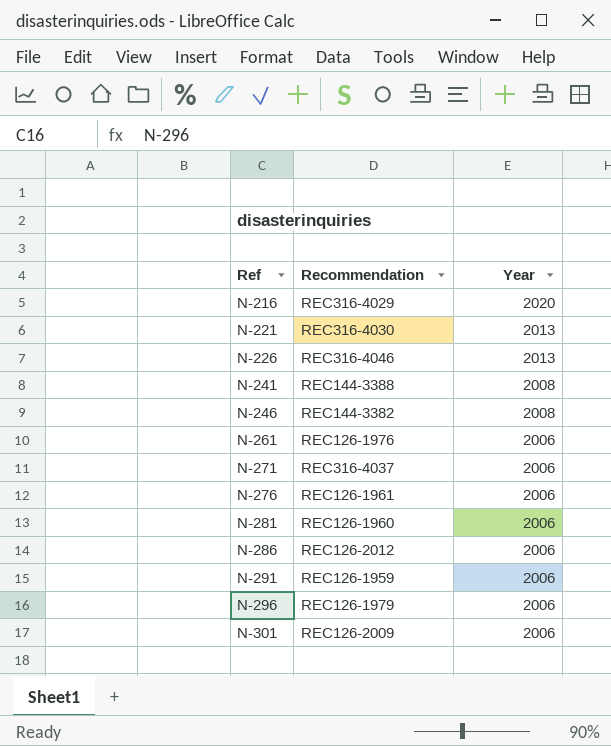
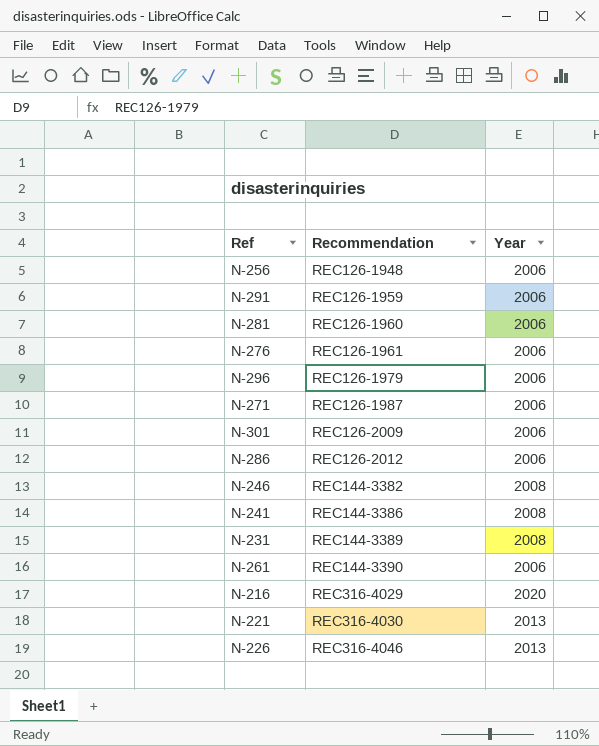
row order: Ref ascending -> Recommendation ascending
row N-256: none -> REC126-1948 | 2006
N-271 | Recommendation: REC316-4037 -> REC126-1987
N-241 | Recommendation: REC144-3388 -> REC144-3386
row N-231: none -> REC144-3389 | 2008
N-261 | Recommendation: REC126-1976 -> REC144-3390

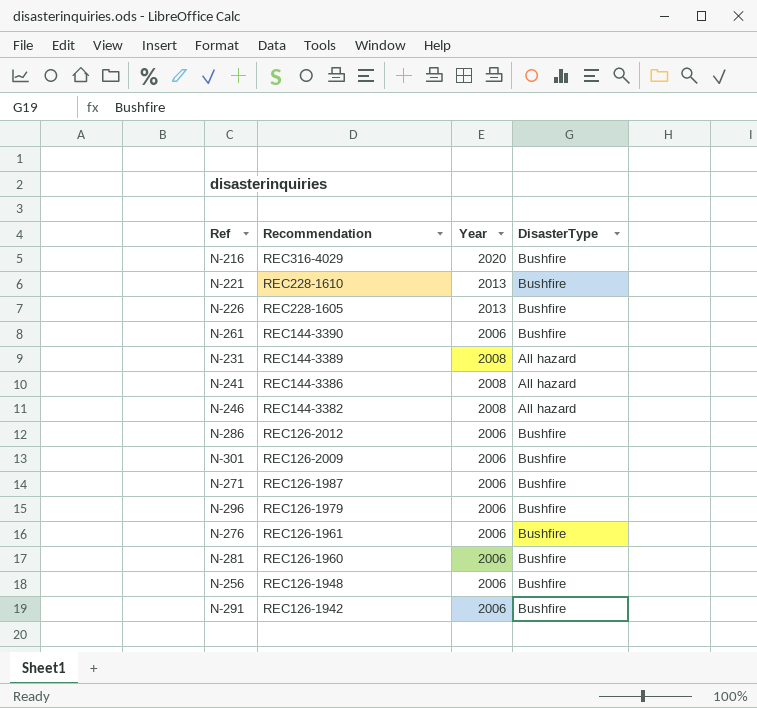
row order: Recommendation ascending -> Recommendation descending
column DisasterType | position: none -> 4
N-221 | Recommendation: REC316-4030 -> REC228-1610
N-226 | Recommendation: REC316-4046 -> REC228-1605
N-291 | Recommendation: REC126-1959 -> REC126-1942

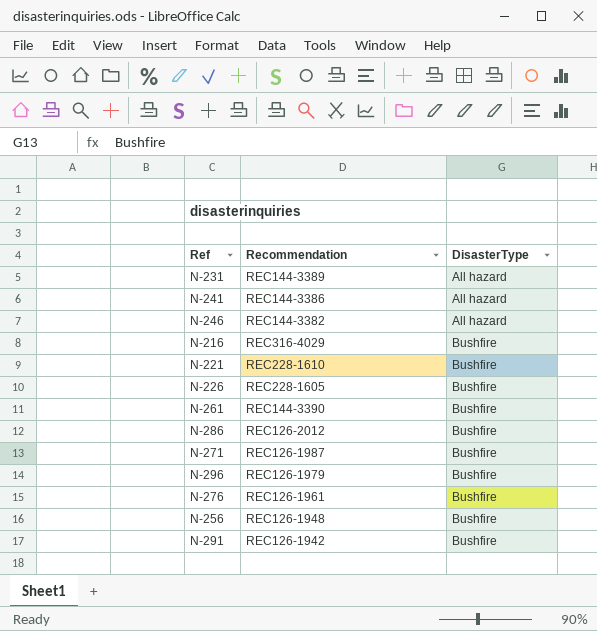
row order: Recommendation descending -> DisasterType ascending
column Year | position: 3 -> none
row N-301: REC126-2009 | 2006 | Bushfire -> none
row N-281: REC126-1960 | 2006 | Bushfire -> none

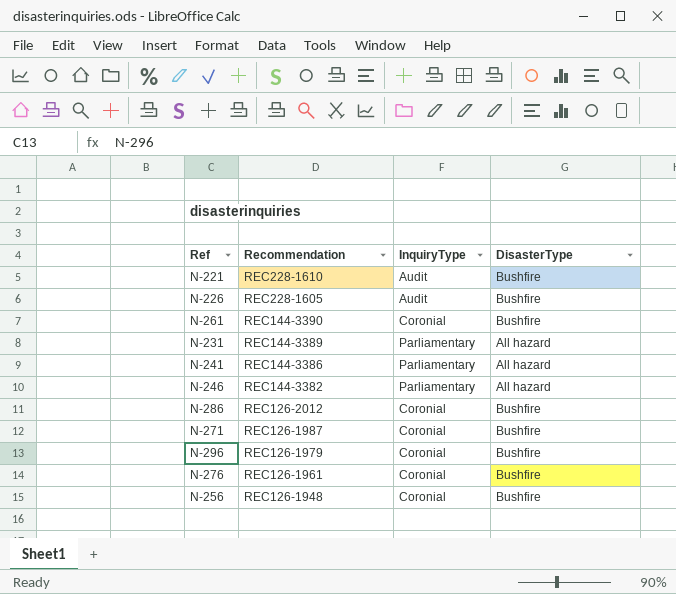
row order: DisasterType ascending -> Recommendation descending
column InquiryType | position: none -> 3
row N-216: REC316-4029 | Bushfire -> none
row N-291: REC126-1942 | Bushfire -> none

